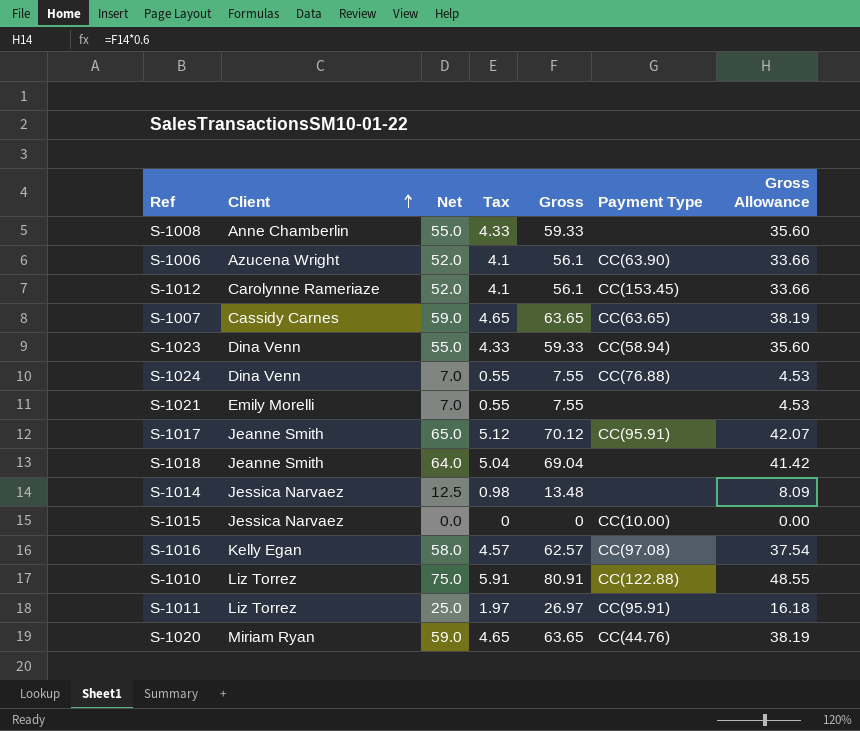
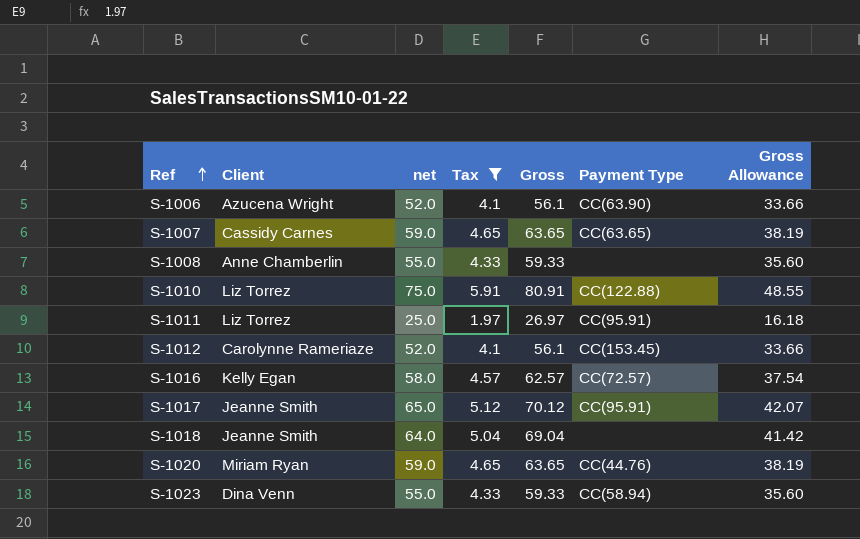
filter: none -> Tax >= 1.97
row order: Client ascending -> Ref ascending
column name: Net -> net
S-1016 | Payment Type: CC(97.08) -> CC(72.57)

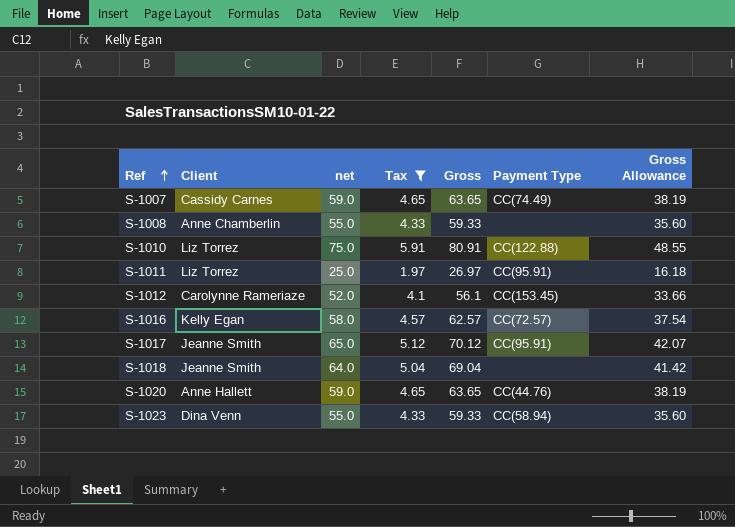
row S-1006: Azucena Wright | 52.0 | 4.1 | 56.1 | CC(63.90) | 33.66 -> none
S-1007 | Payment Type: CC(63.65) -> CC(74.49)
S-1020 | Client: Miriam Ryan -> Anne Hallett

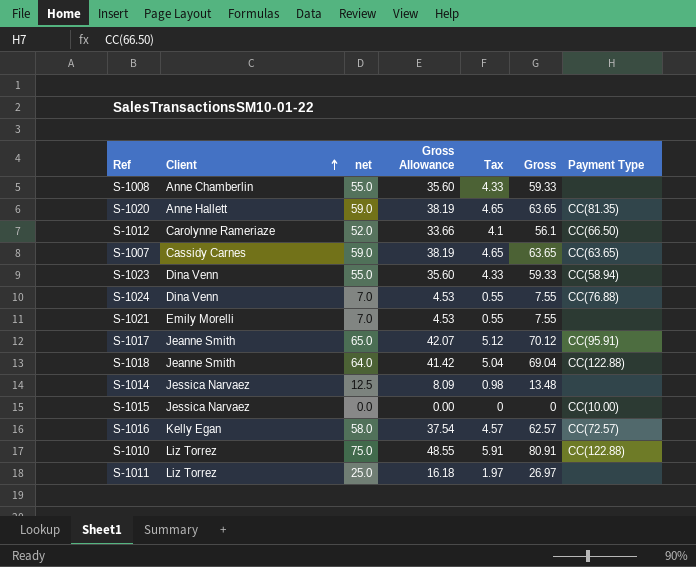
filter: Tax >= 1.97 -> none
row order: Ref ascending -> Client ascending
column Gross Allowance | position: 7 -> 4
S-1020 | Payment Type: CC(44.76) -> CC(81.35)
S-1012 | Payment Type: CC(153.45) -> CC(66.50)
S-1007 | Payment Type: CC(74.49) -> CC(63.65)
S-1018 | Payment Type: none -> CC(122.88)
S-1011 | Payment Type: CC(95.91) -> none

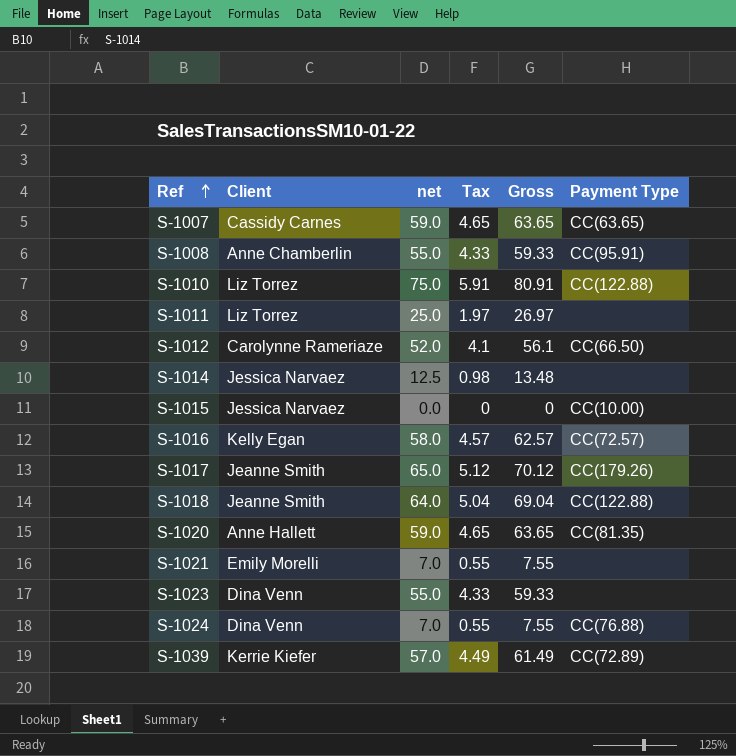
row order: Client ascending -> Ref ascending
column Gross Allowance | formula: [Gross] * 0.6 -> none
S-1008 | Payment Type: none -> CC(95.91)
S-1017 | Payment Type: CC(95.91) -> CC(179.26)
S-1023 | Payment Type: CC(58.94) -> none
row S-1039: none -> Kerrie Kiefer | 57.0 | 4.49 | 61.49 | CC(72.89)

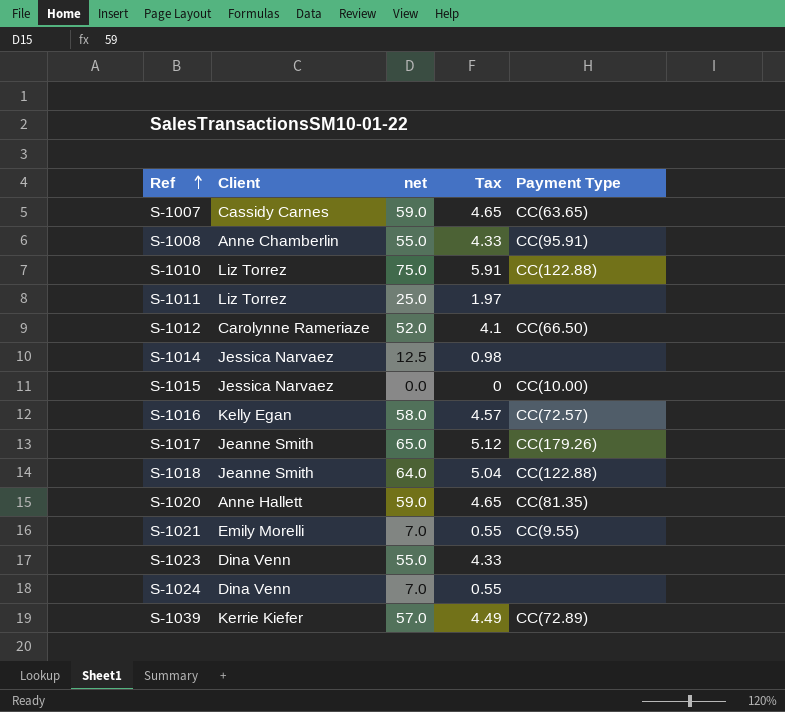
column Gross | formula: [net] + [Tax] -> none
S-1021 | Payment Type: none -> CC(9.55)
S-1024 | Payment Type: CC(76.88) -> none

